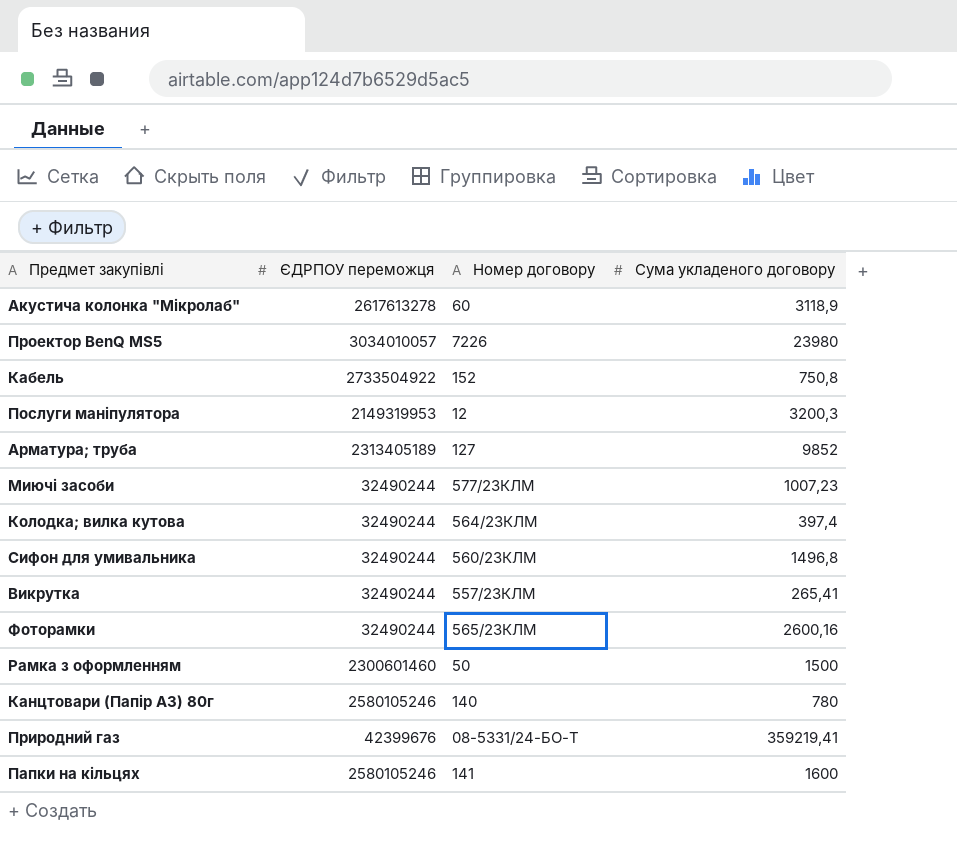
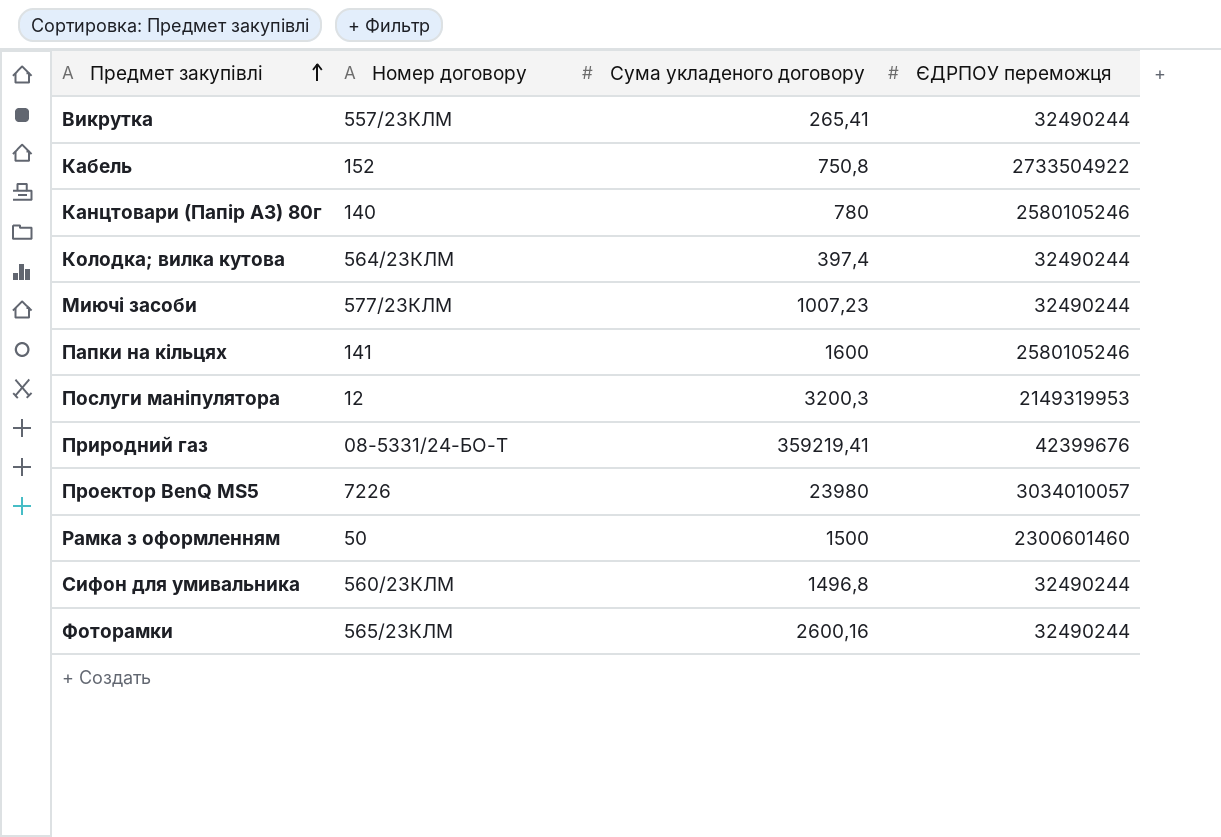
row order: none -> Предмет закупівлі ascending
column ЄДРПОУ переможця | position: 2 -> 4
row Акустича колонка "Мікролаб": 2617613278 | 60 | 3118,9 -> none
row Арматура; труба: 2313405189 | 127 | 9852 -> none

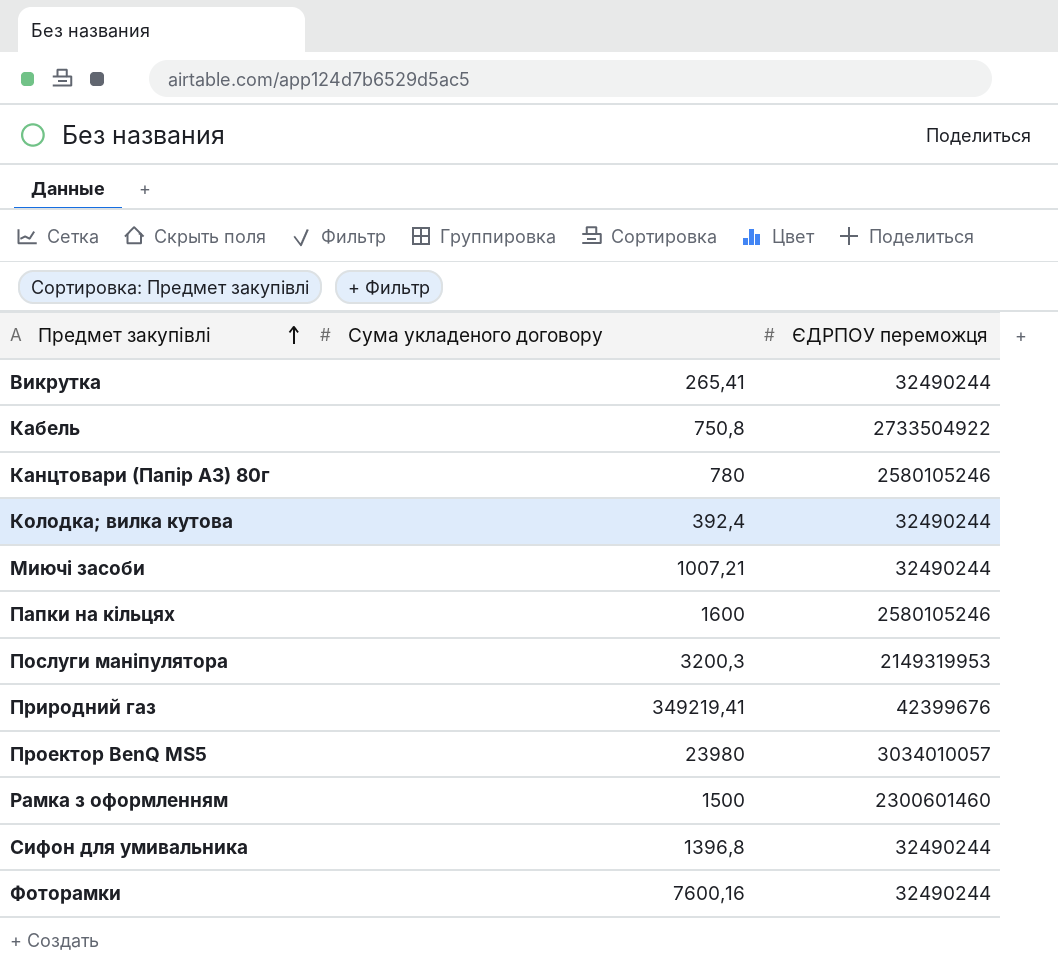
column Номер договору | position: 2 -> none
Колодка; вилка кутова | Сума укладеного договору: 397,4 -> 392,4
Миючі засоби | Сума укладеного договору: 1007,23 -> 1007,21
Природний газ | Сума укладеного договору: 359219,41 -> 349219,41
Сифон для умивальника | Сума укладеного договору: 1496,8 -> 1396,8
Фоторамки | Сума укладеного договору: 2600,16 -> 7600,16

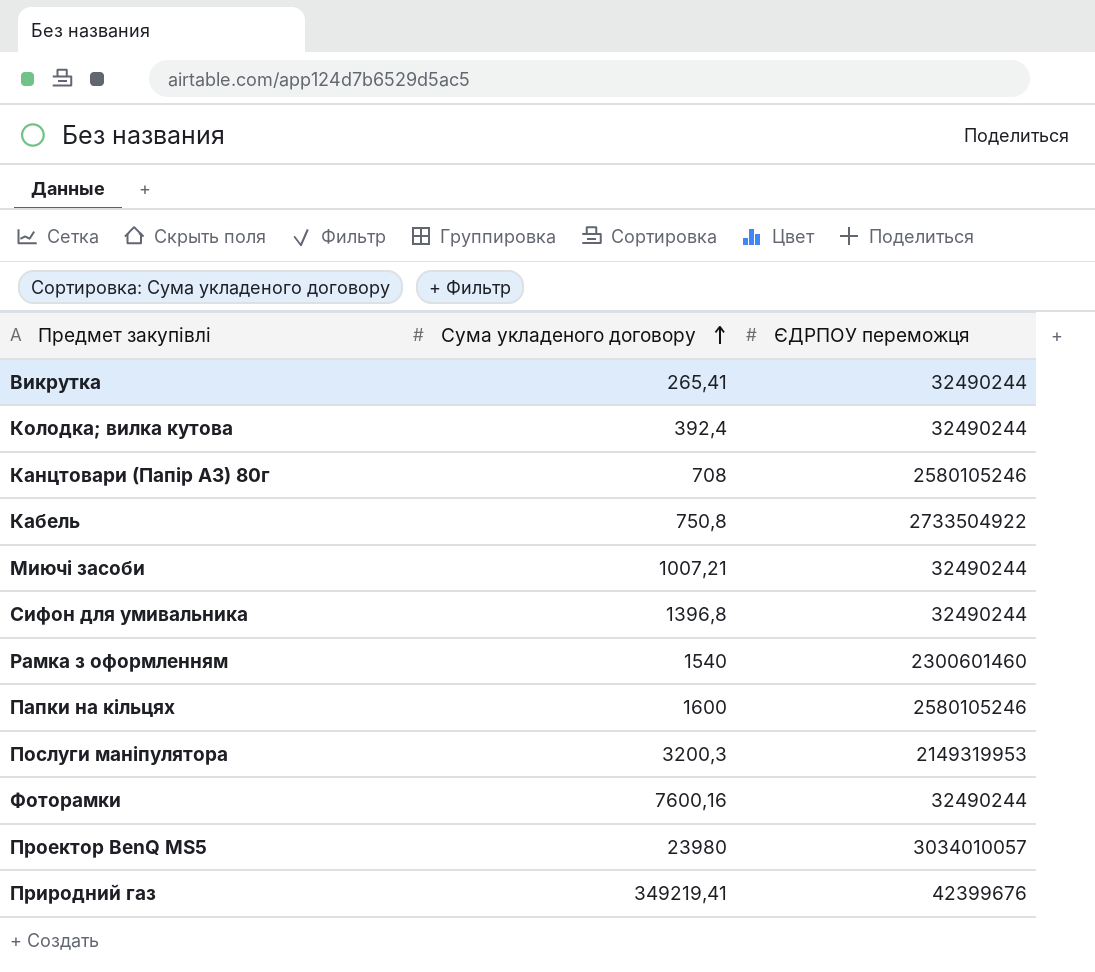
row order: Предмет закупівлі ascending -> Сума укладеного договору ascending
Канцтовари (Папір А3) 80г | Сума укладеного договору: 780 -> 708
Рамка з оформленням | Сума укладеного договору: 1500 -> 1540

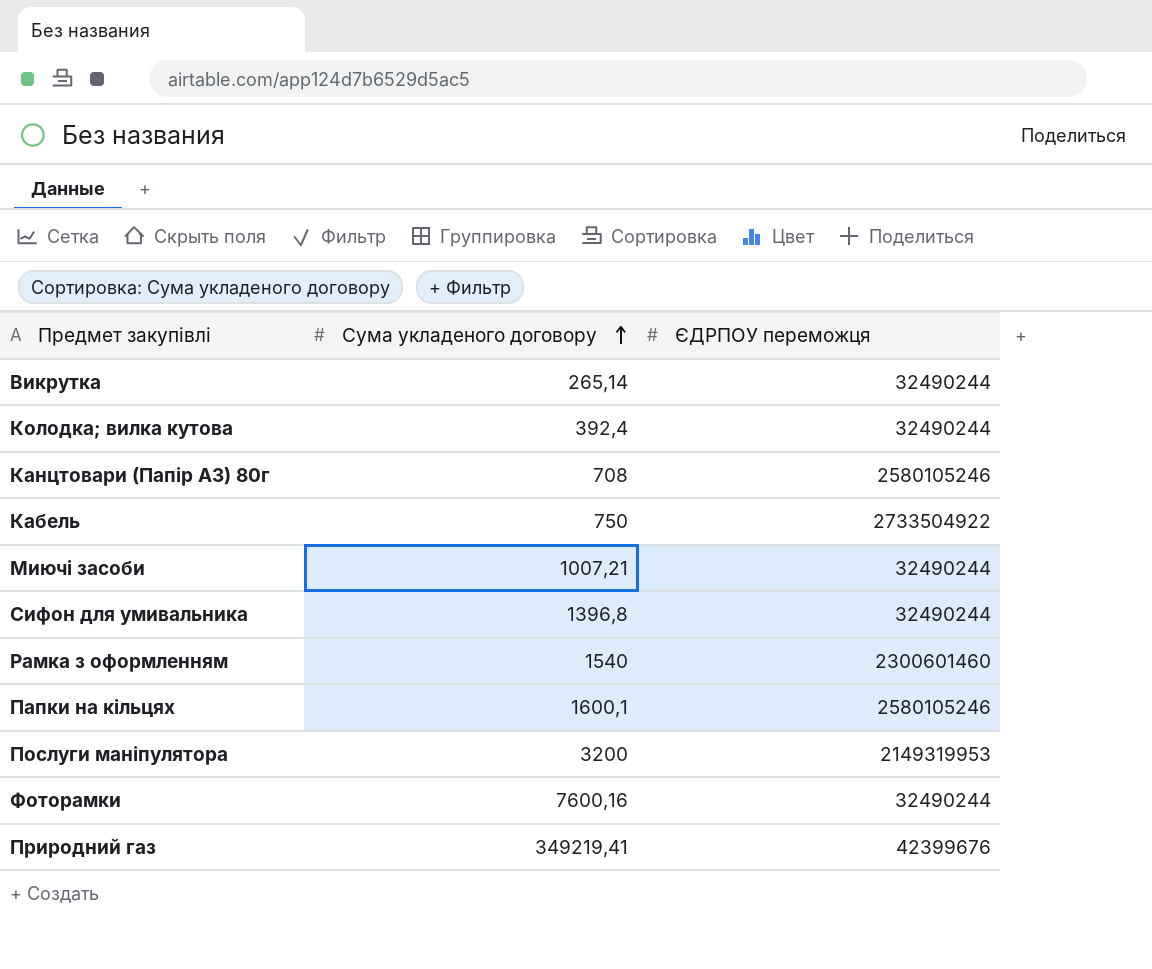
row Проектор BenQ MS5: 23980 | 3034010057 -> none
Викрутка | Сума укладеного договору: 265,41 -> 265,14
Кабель | Сума укладеного договору: 750,8 -> 750
Папки на кільцях | Сума укладеного договору: 1600 -> 1600,1
Послуги маніпулятора | Сума укладеного договору: 3200,3 -> 3200

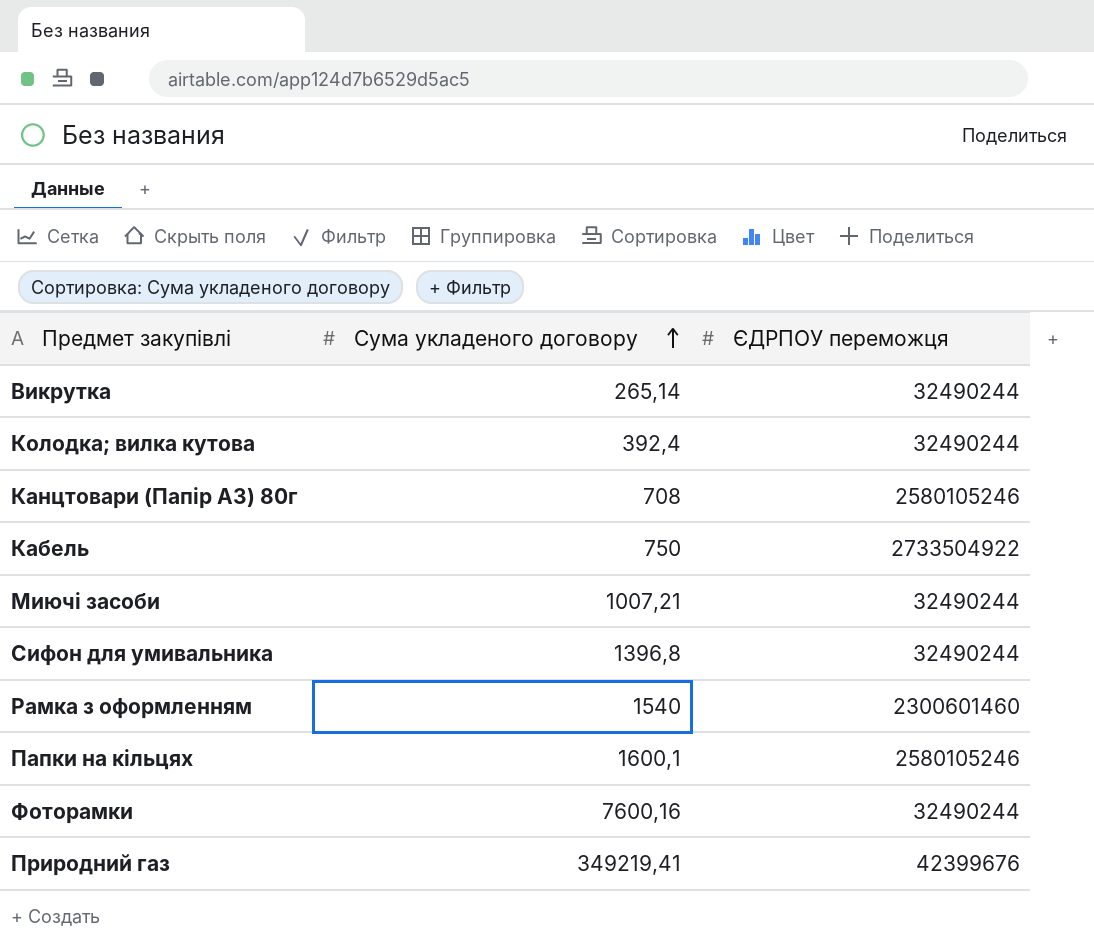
row Послуги маніпулятора: 3200 | 2149319953 -> none

